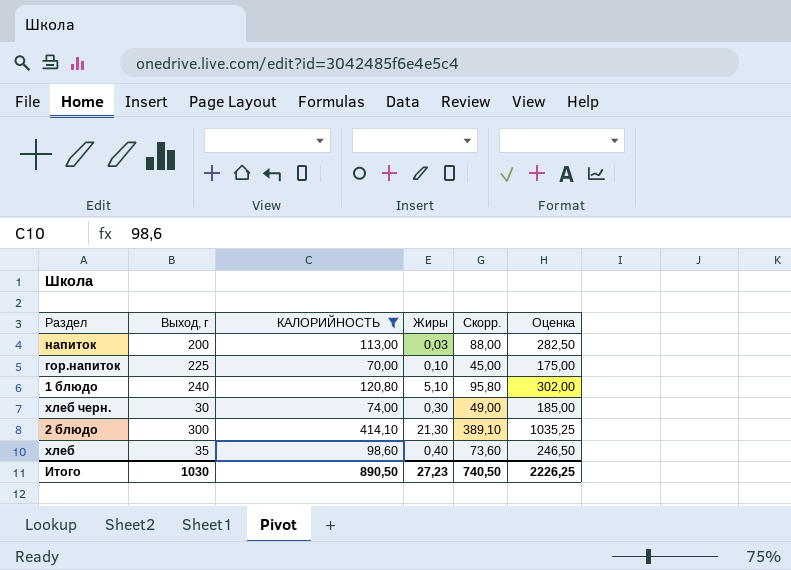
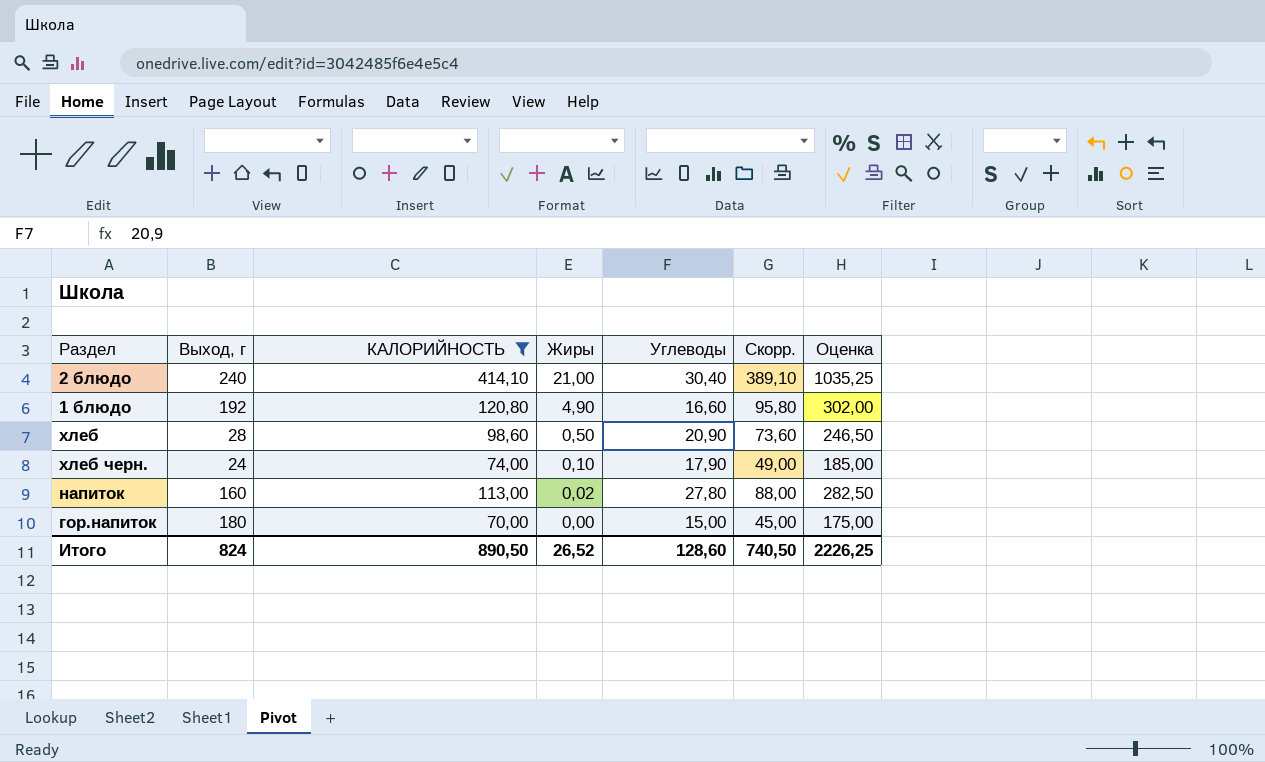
row order: none -> Жиры descending
column Углеводы | position: none -> 5
2 блюдо | Выход, г: 300 -> 240
2 блюдо | Жиры: 21,30 -> 21,00
1 блюдо | Выход, г: 240 -> 192
1 блюдо | Жиры: 5,10 -> 4,90
хлеб | Выход, г: 35 -> 28
хлеб | Жиры: 0,40 -> 0,50
хлеб черн. | Выход, г: 30 -> 24
хлеб черн. | Жиры: 0,30 -> 0,10
напиток | Выход, г: 200 -> 160
напиток | Жиры: 0,03 -> 0,02
гор.напиток | Выход, г: 225 -> 180
гор.напиток | Жиры: 0,10 -> 0,00
Итого | Выход, г: 1030 -> 824
Итого | Жиры: 27,23 -> 26,52

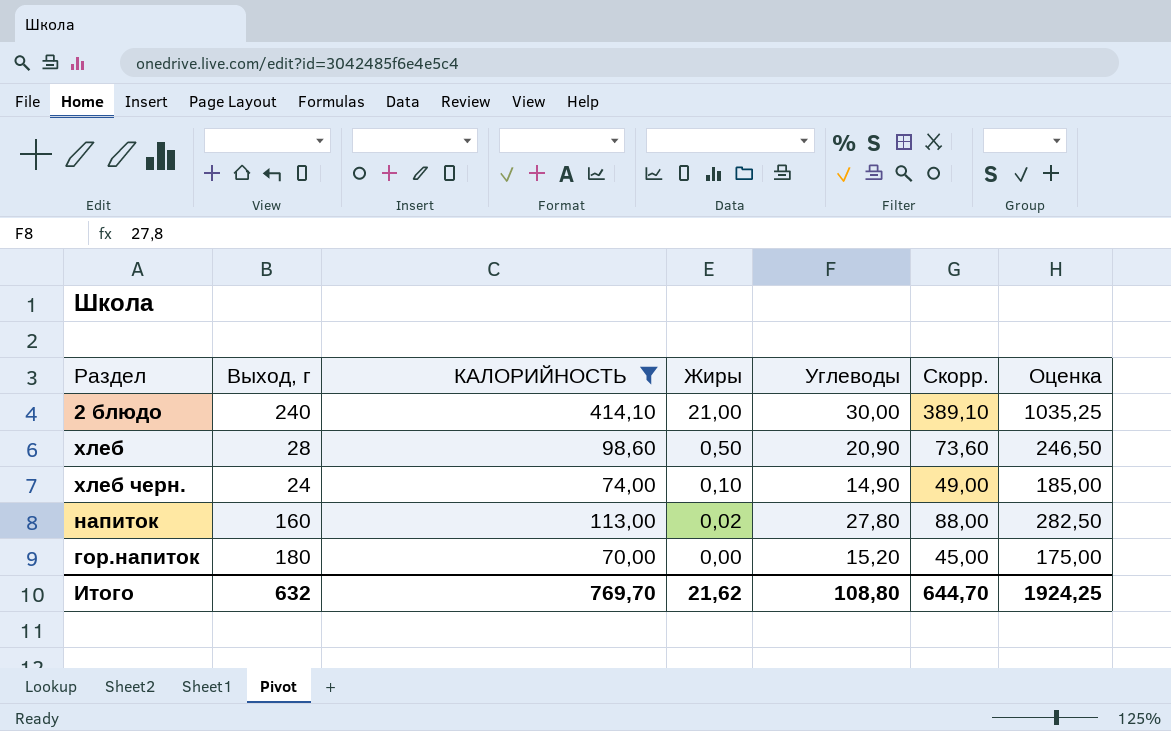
row 1 блюдо: 192 | 120,80 | 4,90 | 16,60 | 95,80 | 302,00 -> none
2 блюдо | Углеводы: 30,40 -> 30,00
хлеб черн. | Углеводы: 17,90 -> 14,90
гор.напиток | Углеводы: 15,00 -> 15,20
Итого | Выход, г: 824 -> 632
Итого | КАЛОРИЙНОСТЬ: 890,50 -> 769,70
Итого | Жиры: 26,52 -> 21,62
Итого | Углеводы: 128,60 -> 108,80
Итого | Скорр.: 740,50 -> 644,70
Итого | Оценка: 2226,25 -> 1924,25

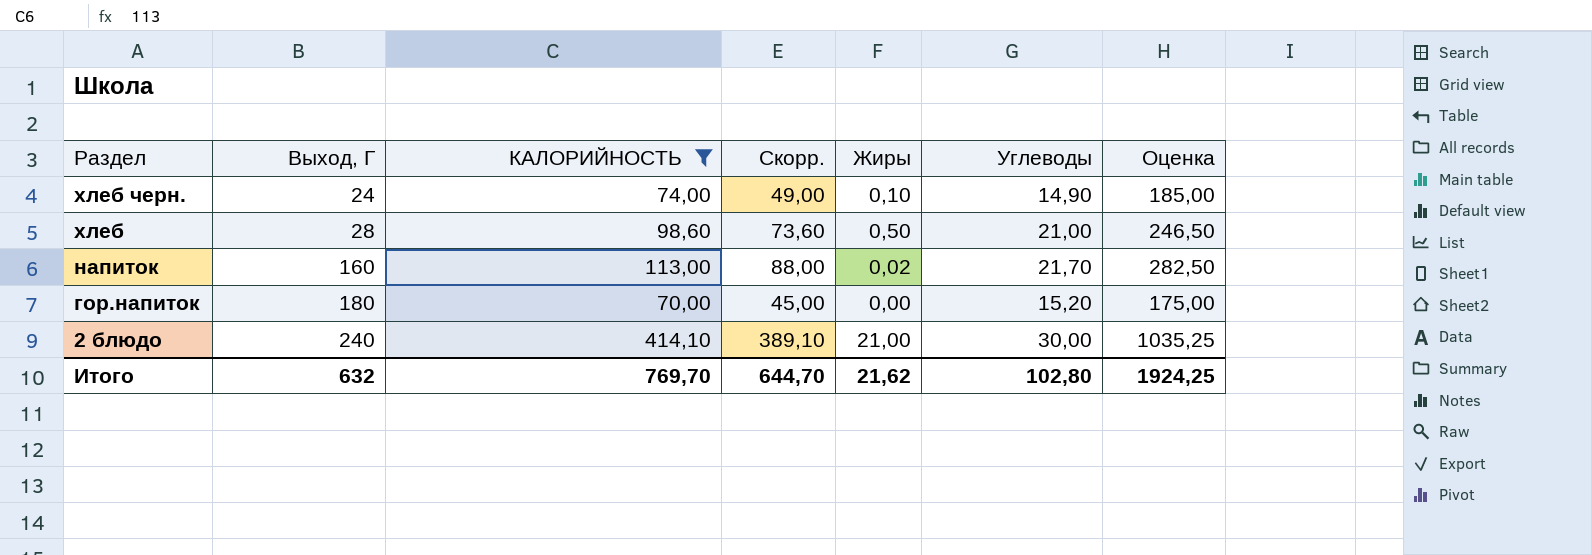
row order: Жиры descending -> Раздел descending
column name: Выход, г -> Выход, Г
column Скорр. | position: 6 -> 4
хлеб | Углеводы: 20,90 -> 21,00
напиток | Углеводы: 27,80 -> 21,70
Итого | Углеводы: 108,80 -> 102,80

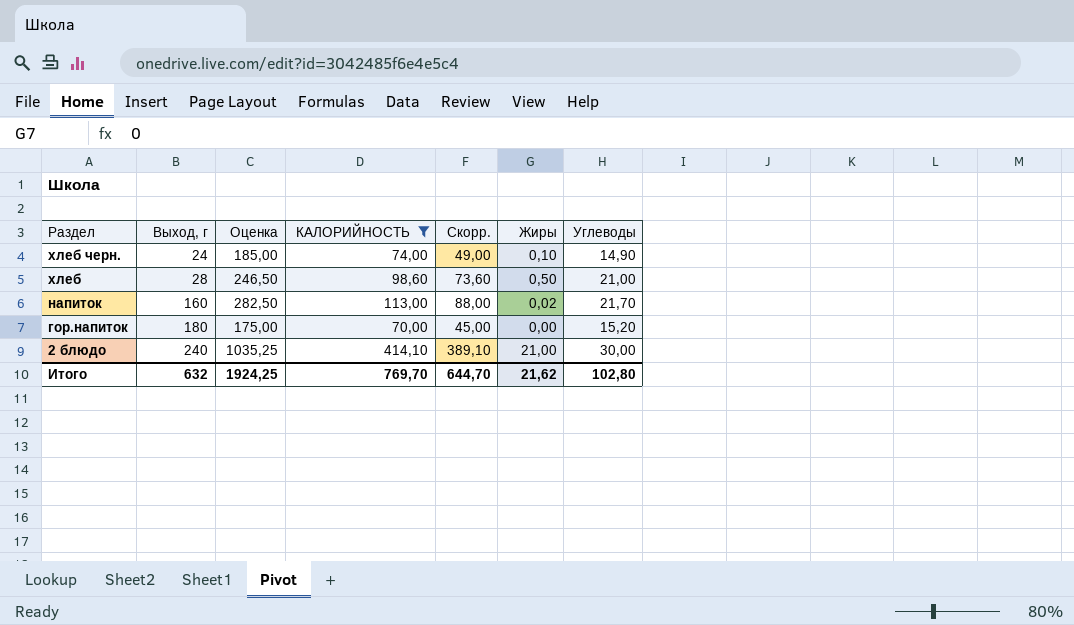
column name: Выход, Г -> Выход, г
column Оценка | position: 7 -> 3

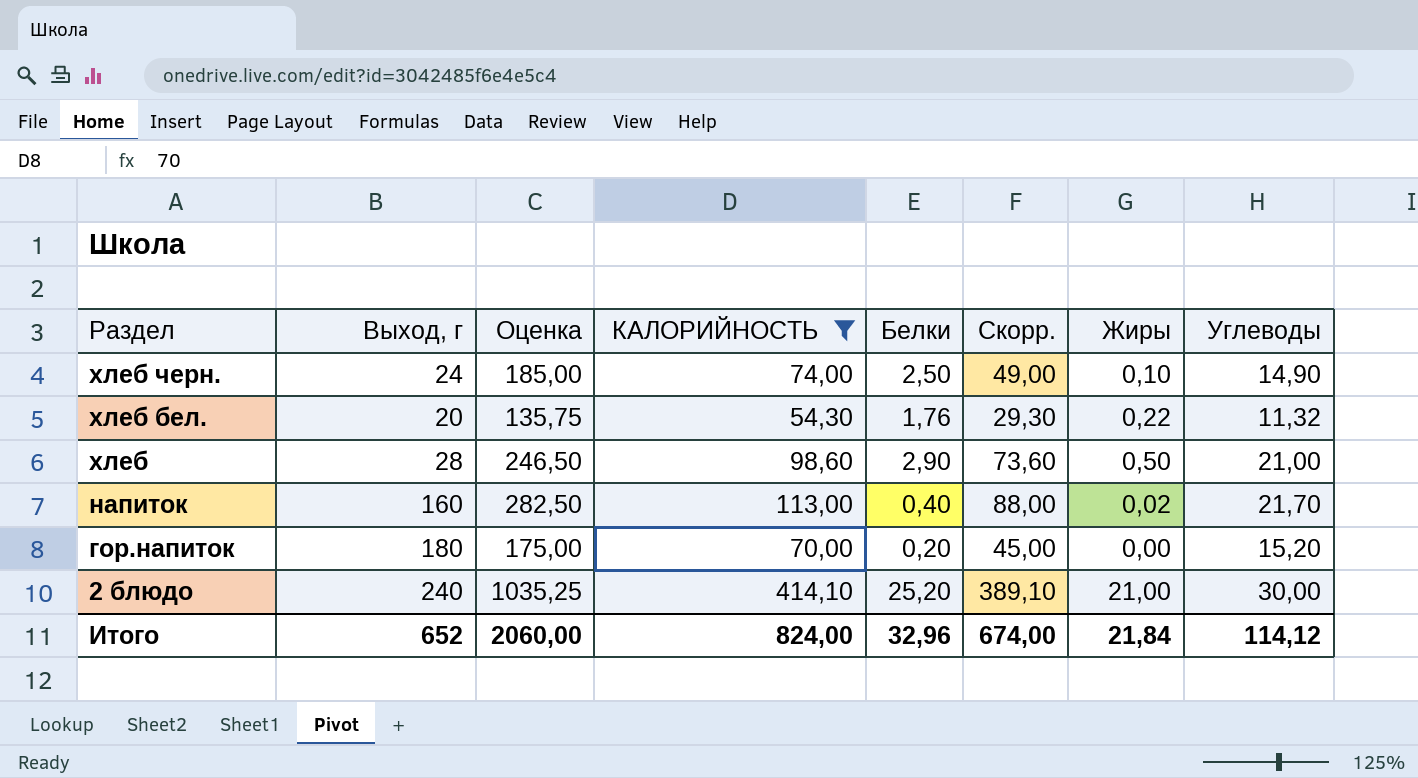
column Белки | position: none -> 5
row хлеб бел.: none -> 20 | 135,75 | 54,30 | 1,76 | 29,30 | 0,22 | 11,32
Итого | Выход, г: 632 -> 652
Итого | Оценка: 1924,25 -> 2060,00
Итого | КАЛОРИЙНОСТЬ: 769,70 -> 824,00
Итого | Скорр.: 644,70 -> 674,00
Итого | Жиры: 21,62 -> 21,84
Итого | Углеводы: 102,80 -> 114,12

